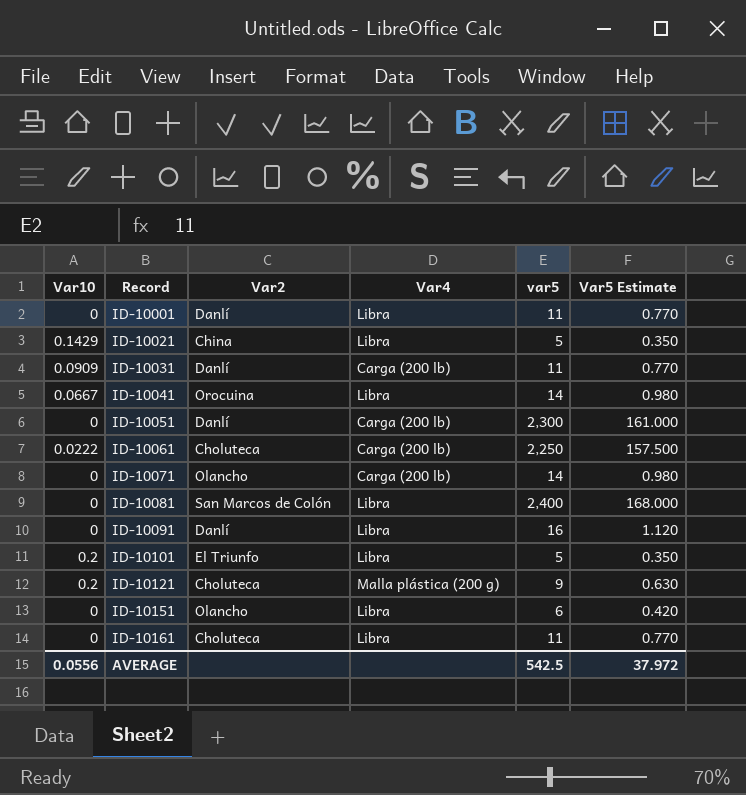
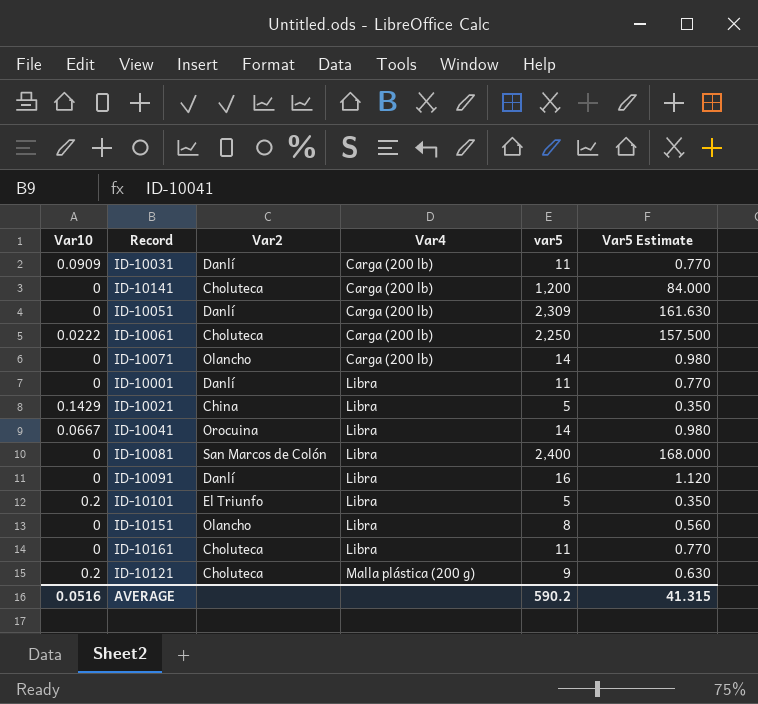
row order: Record ascending -> Var4 ascending
row ID-10141: none -> 0 | Choluteca | Carga (200 lb) | 1,200 | 84.000
ID-10051 | var5: 2,300 -> 2,309
ID-10051 | Var5 Estimate: 161.000 -> 161.630
ID-10151 | var5: 6 -> 8
ID-10151 | Var5 Estimate: 0.420 -> 0.560
AVERAGE | Var10: 0.0556 -> 0.0516
AVERAGE | var5: 542.5 -> 590.2
AVERAGE | Var5 Estimate: 37.972 -> 41.315

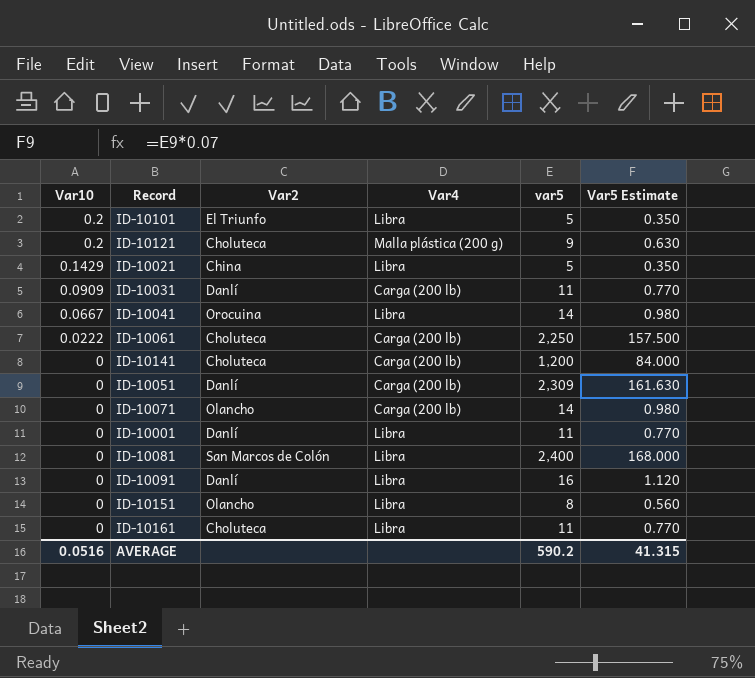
row order: Var4 ascending -> Var10 descending

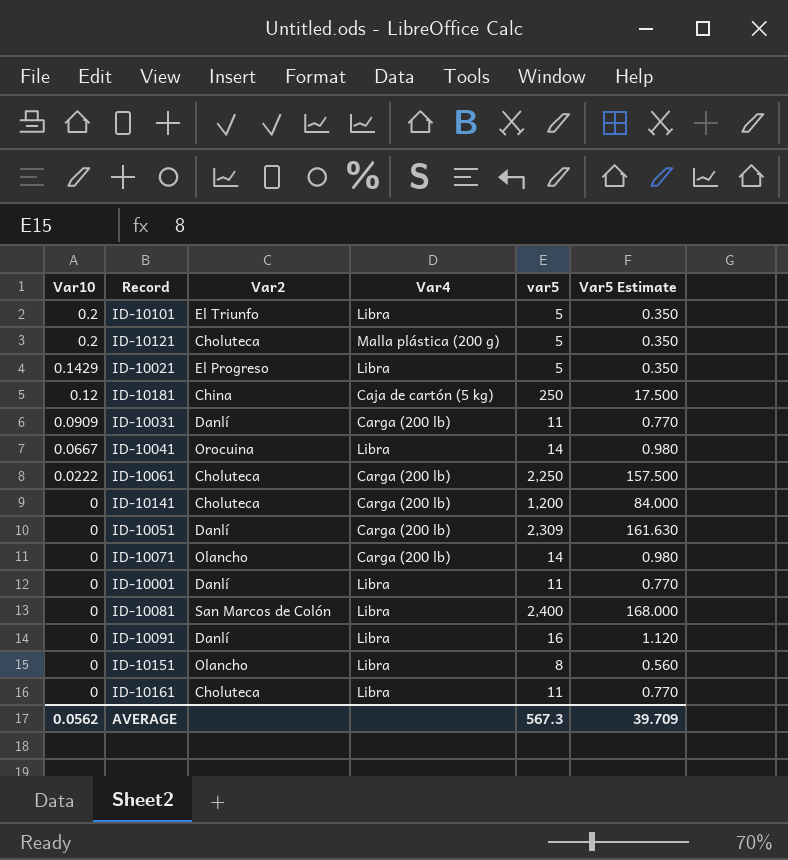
ID-10121 | var5: 9 -> 5
ID-10121 | Var5 Estimate: 0.630 -> 0.350
ID-10021 | Var2: China -> El Progreso
row ID-10181: none -> 0.12 | China | Caja de cartón (5 kg) | 250 | 17.500
AVERAGE | Var10: 0.0516 -> 0.0562
AVERAGE | var5: 590.2 -> 567.3
AVERAGE | Var5 Estimate: 41.315 -> 39.709

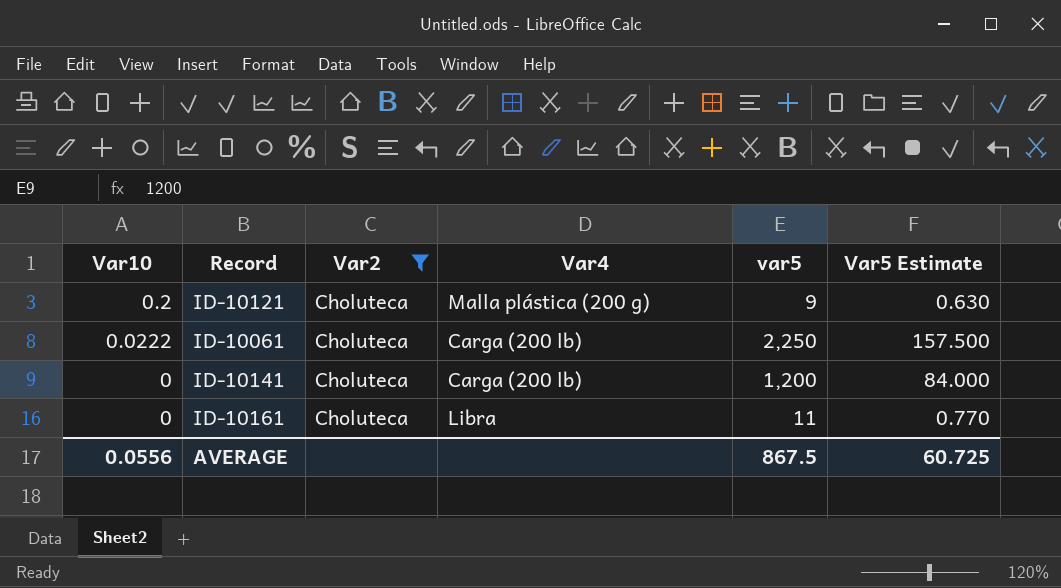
filter: none -> Var2 = Choluteca
ID-10121 | var5: 5 -> 9
ID-10121 | Var5 Estimate: 0.350 -> 0.630
AVERAGE | Var10: 0.0562 -> 0.0556
AVERAGE | var5: 567.3 -> 867.5
AVERAGE | Var5 Estimate: 39.709 -> 60.725

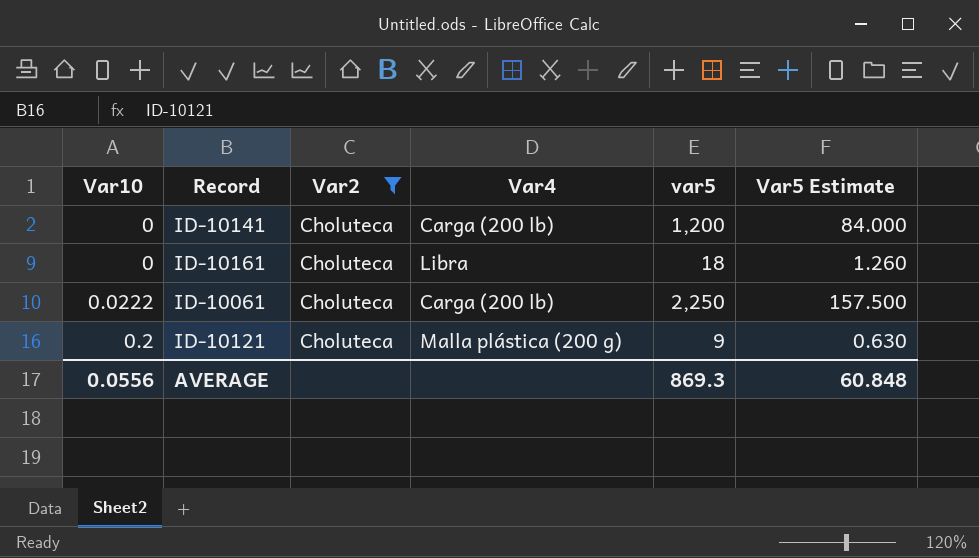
row order: Var10 descending -> Var10 ascending
ID-10161 | var5: 11 -> 18
ID-10161 | Var5 Estimate: 0.770 -> 1.260
AVERAGE | var5: 867.5 -> 869.3
AVERAGE | Var5 Estimate: 60.725 -> 60.848

